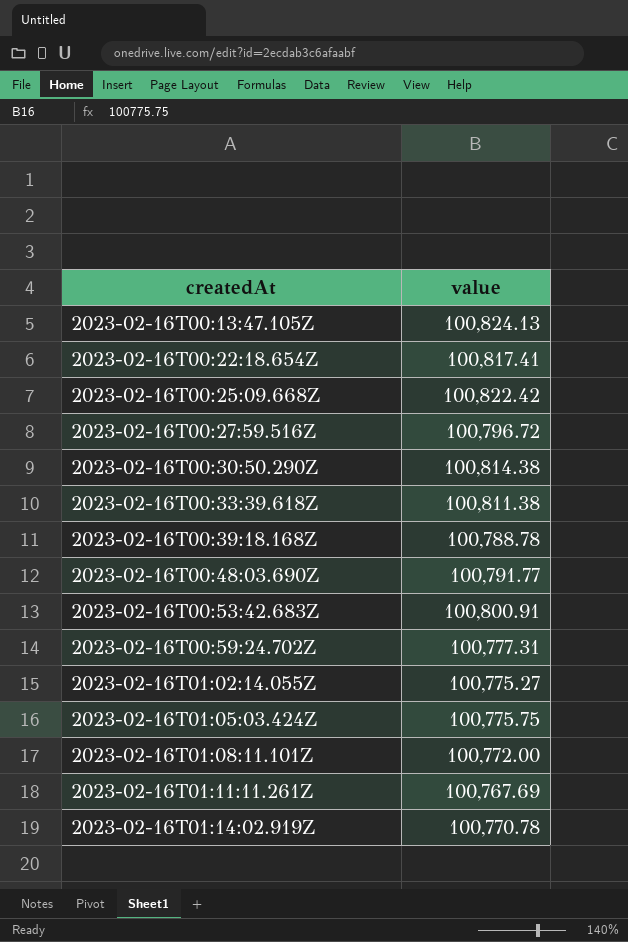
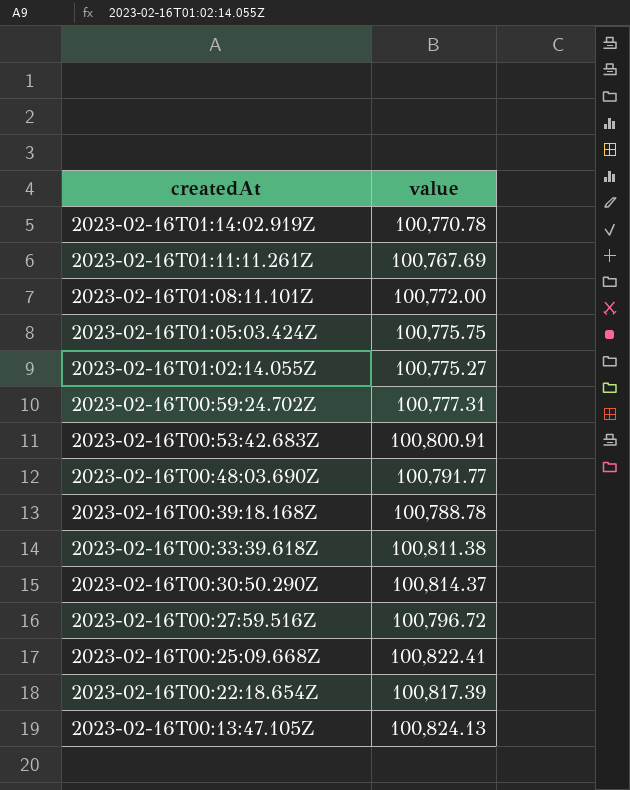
row order: createdAt ascending -> createdAt descending
2023-02-16T00:30:50.290Z | value: 100,814.38 -> 100,814.37
2023-02-16T00:25:09.668Z | value: 100,822.42 -> 100,822.41
2023-02-16T00:22:18.654Z | value: 100,817.41 -> 100,817.39

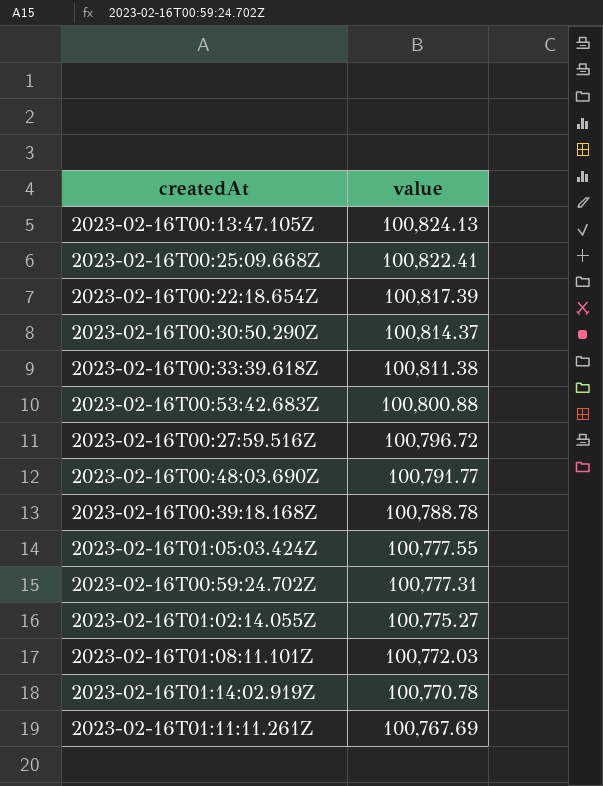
row order: createdAt descending -> value descending
2023-02-16T00:53:42.683Z | value: 100,800.91 -> 100,800.88
2023-02-16T01:05:03.424Z | value: 100,775.75 -> 100,777.55
2023-02-16T01:08:11.101Z | value: 100,772.00 -> 100,772.03

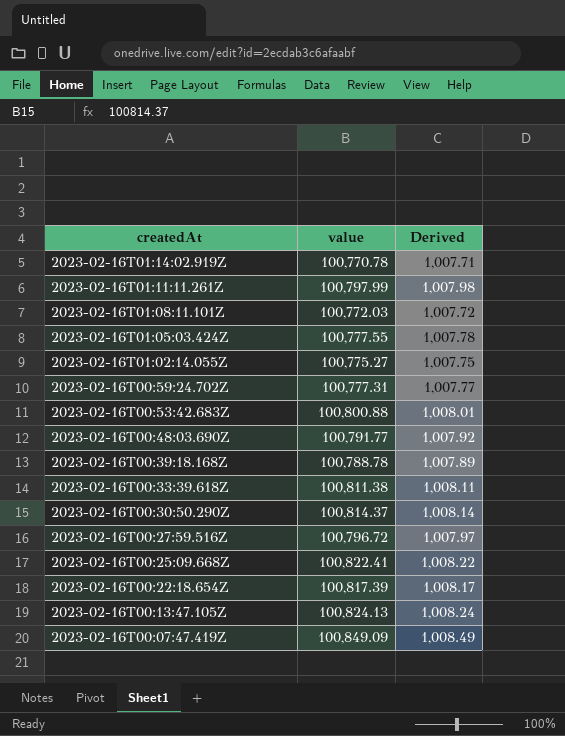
row order: value descending -> createdAt descending
column Derived | formula: none -> [value] * 0.01
2023-02-16T01:11:11.261Z | value: 100,767.69 -> 100,797.99
row 2023-02-16T00:07:47.419Z: none -> 100,849.09 | 1,008.49

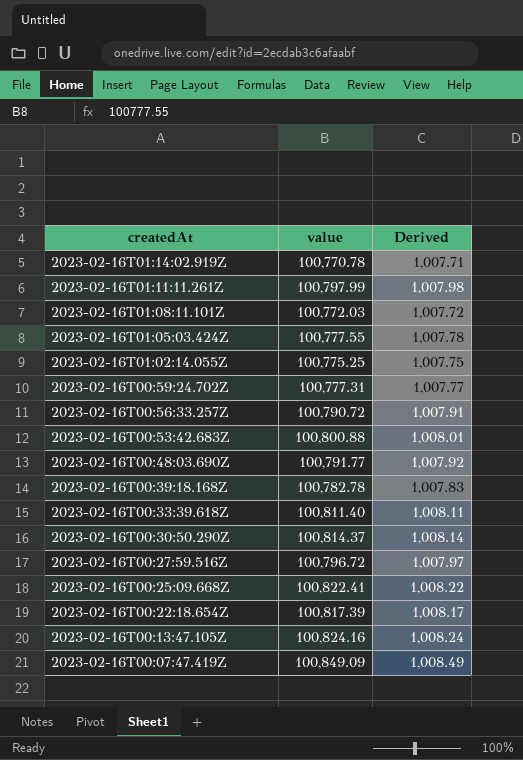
2023-02-16T01:02:14.055Z | value: 100,775.27 -> 100,775.25
row 2023-02-16T00:56:33.257Z: none -> 100,790.72 | 1,007.91
2023-02-16T00:39:18.168Z | value: 100,788.78 -> 100,782.78
2023-02-16T00:39:18.168Z | Derived: 1,007.89 -> 1,007.83
2023-02-16T00:33:39.618Z | value: 100,811.38 -> 100,811.40
2023-02-16T00:13:47.105Z | value: 100,824.13 -> 100,824.16

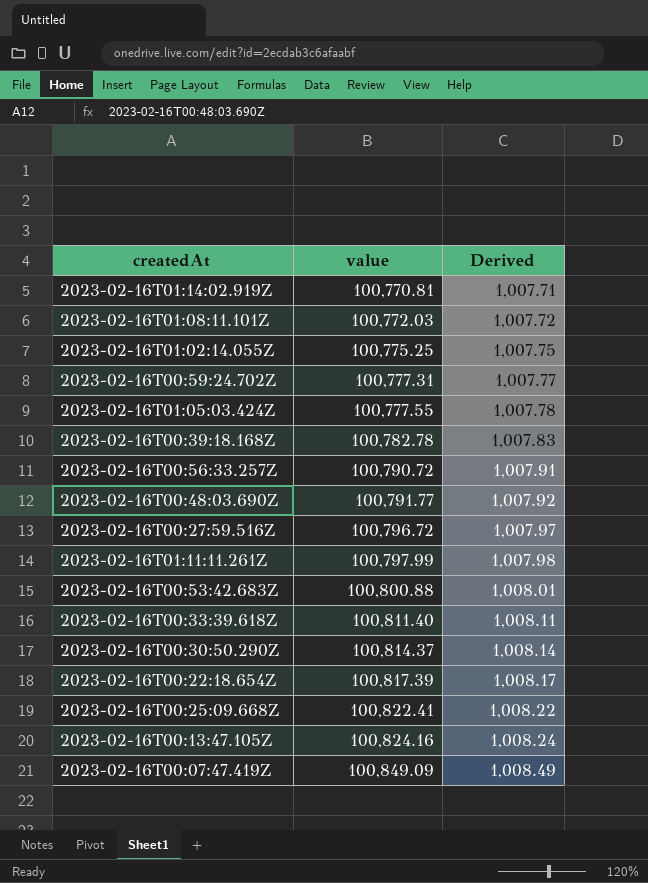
row order: createdAt descending -> value ascending
2023-02-16T01:14:02.919Z | value: 100,770.78 -> 100,770.81

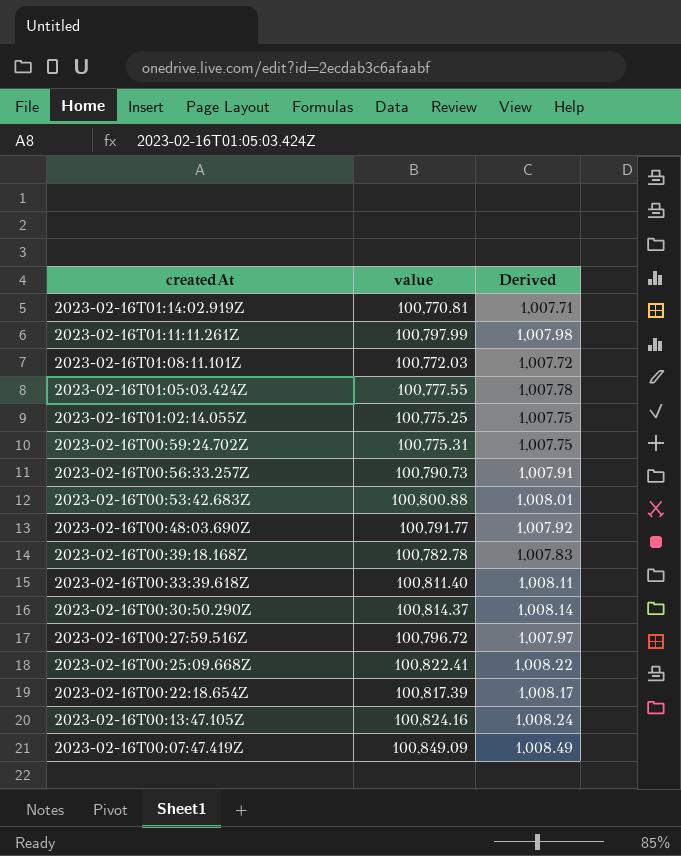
row order: value ascending -> createdAt descending
2023-02-16T00:59:24.702Z | value: 100,777.31 -> 100,775.31
2023-02-16T00:59:24.702Z | Derived: 1,007.77 -> 1,007.75
2023-02-16T00:56:33.257Z | value: 100,790.72 -> 100,790.73

